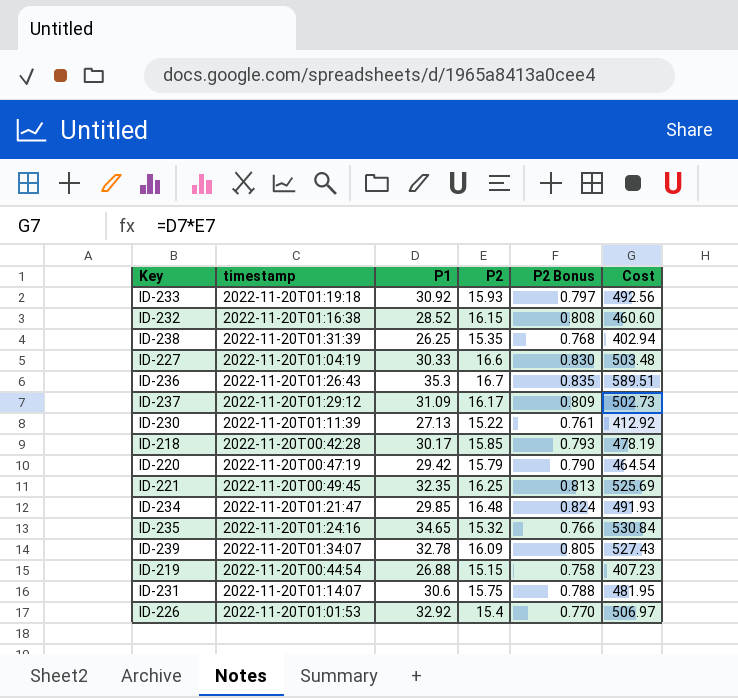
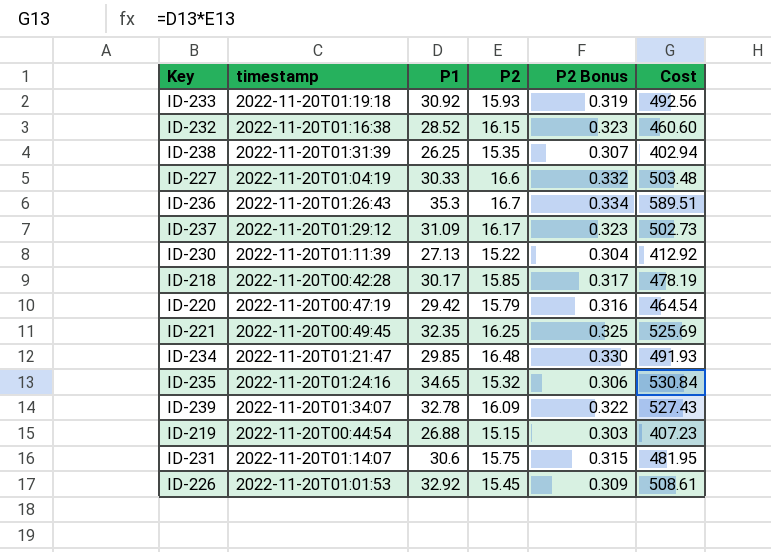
column P2 Bonus | formula: [P2] * 0.05 -> [P2] * 0.02
ID-226 | P2: 15.4 -> 15.45
ID-226 | Cost: 506.97 -> 508.61

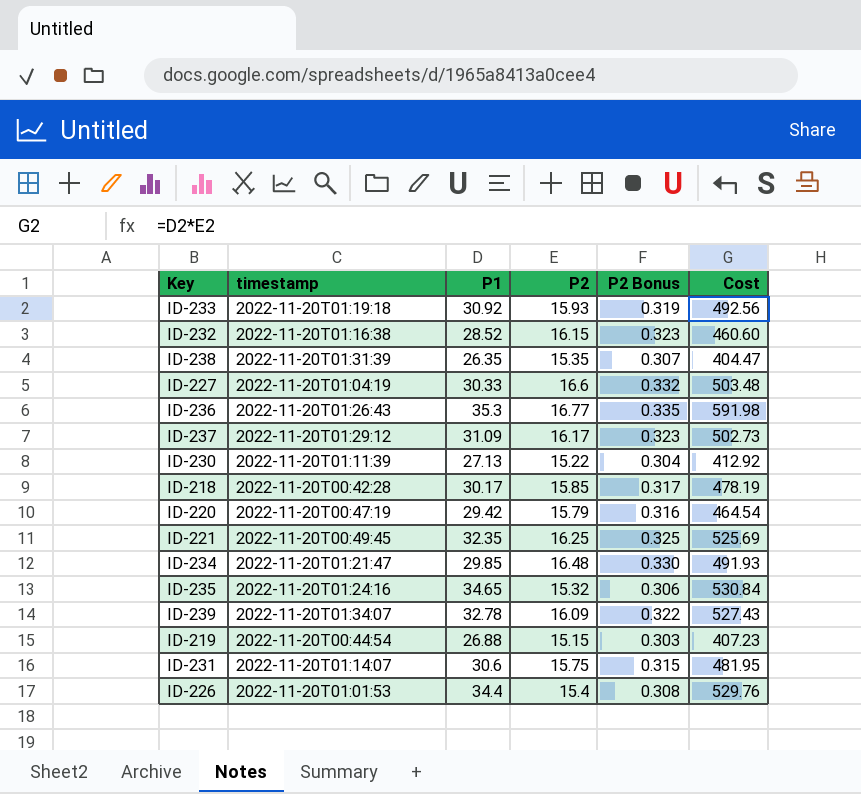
ID-238 | P1: 26.25 -> 26.35
ID-238 | Cost: 402.94 -> 404.47
ID-236 | P2: 16.7 -> 16.77
ID-236 | P2 Bonus: 0.334 -> 0.335
ID-236 | Cost: 589.51 -> 591.98
ID-226 | P1: 32.92 -> 34.4
ID-226 | P2: 15.45 -> 15.4
ID-226 | P2 Bonus: 0.309 -> 0.308
ID-226 | Cost: 508.61 -> 529.76

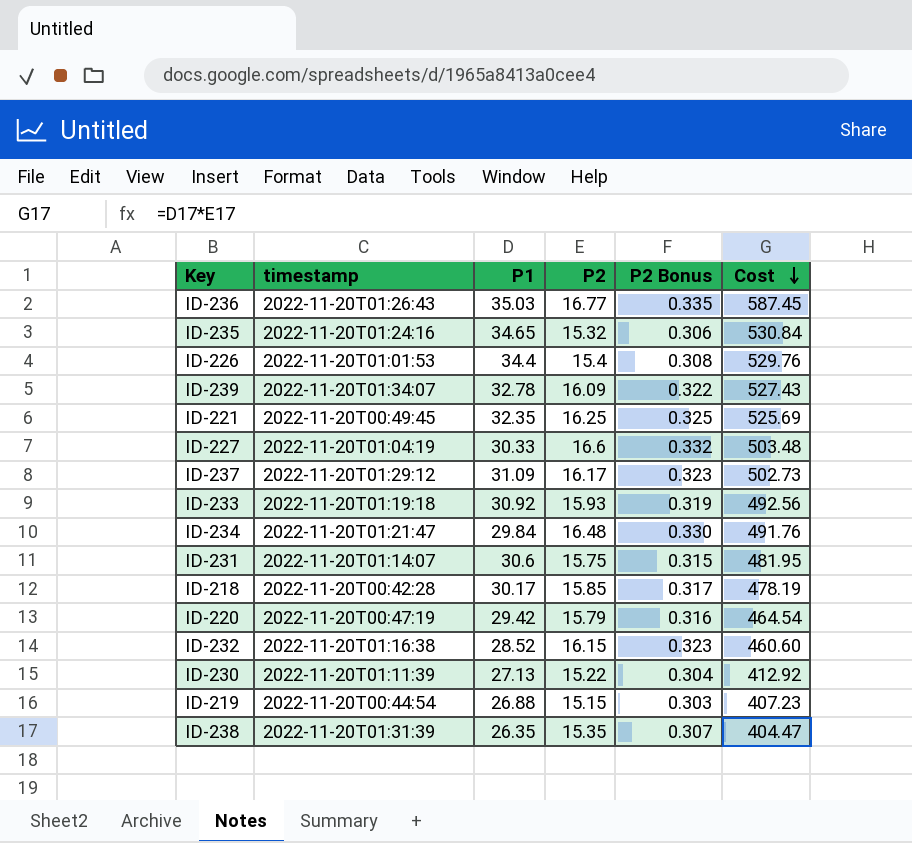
row order: none -> Cost descending
ID-236 | P1: 35.3 -> 35.03
ID-236 | Cost: 591.98 -> 587.45
ID-234 | P1: 29.85 -> 29.84
ID-234 | Cost: 491.93 -> 491.76

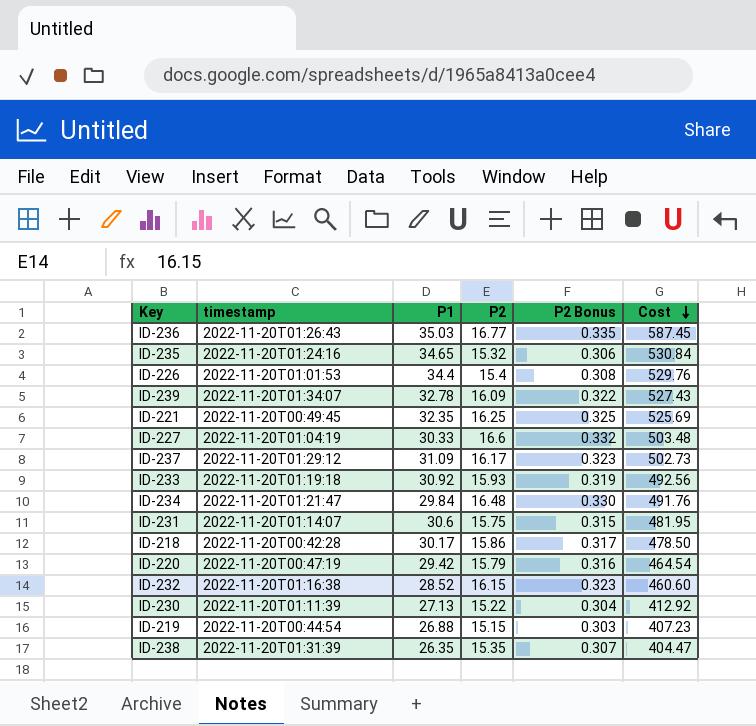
ID-218 | P2: 15.85 -> 15.86
ID-218 | Cost: 478.19 -> 478.50

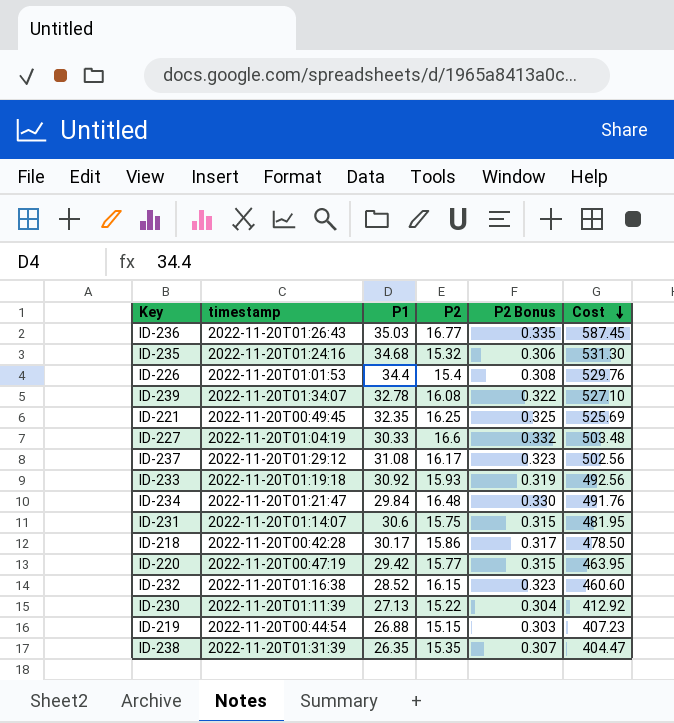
ID-235 | P1: 34.65 -> 34.68
ID-235 | Cost: 530.84 -> 531.30
ID-239 | P2: 16.09 -> 16.08
ID-239 | Cost: 527.43 -> 527.10
ID-237 | P1: 31.09 -> 31.08
ID-237 | Cost: 502.73 -> 502.56
ID-220 | P2: 15.79 -> 15.77
ID-220 | P2 Bonus: 0.316 -> 0.315
ID-220 | Cost: 464.54 -> 463.95

